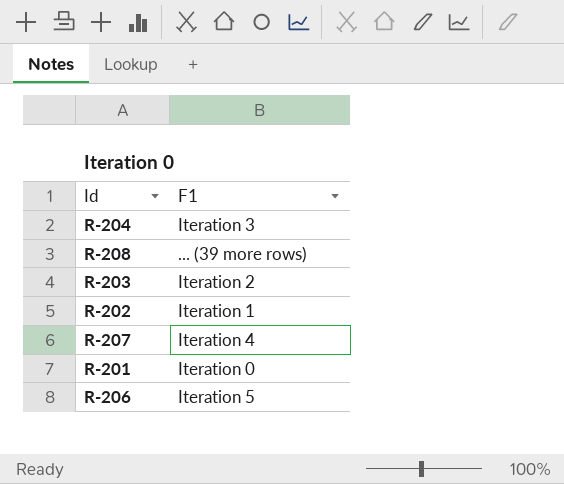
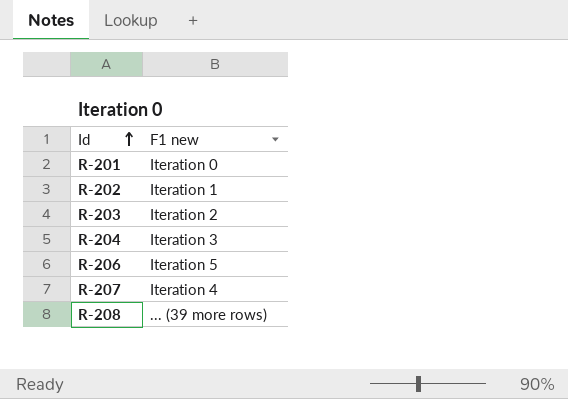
row order: none -> Id ascending
column name: F1 -> F1 new

